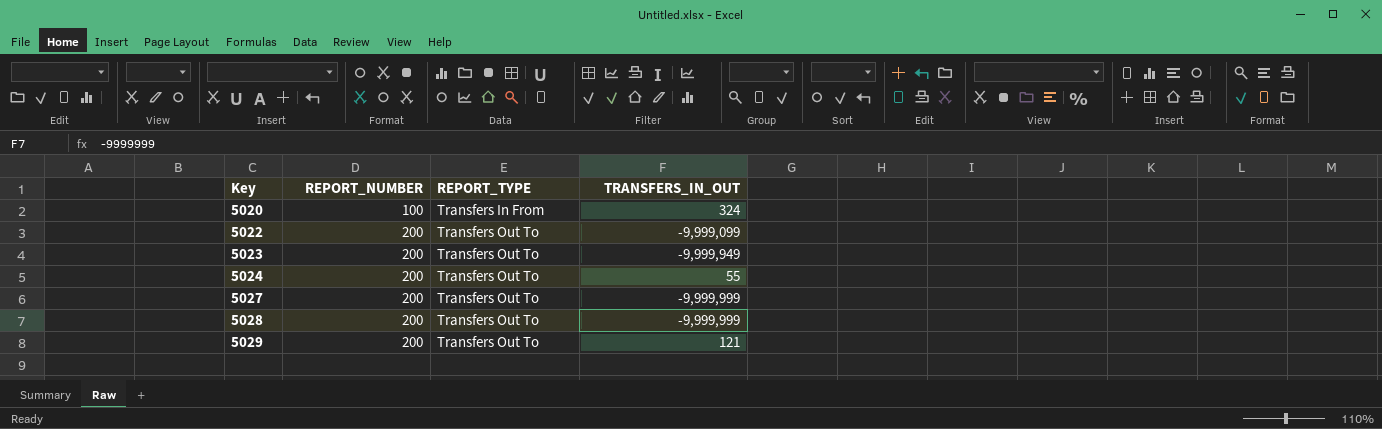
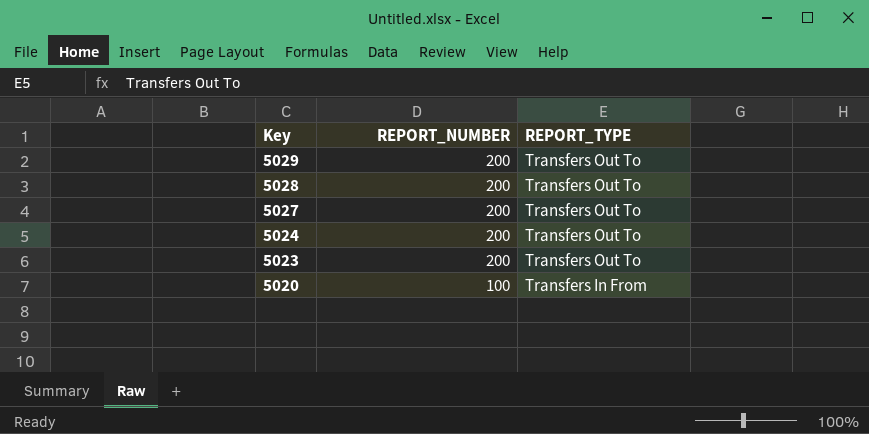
row order: Key ascending -> Key descending
column TRANSFERS_IN_OUT | position: 4 -> none
row 5022: 200 | Transfers Out To | -9,999,099 -> none

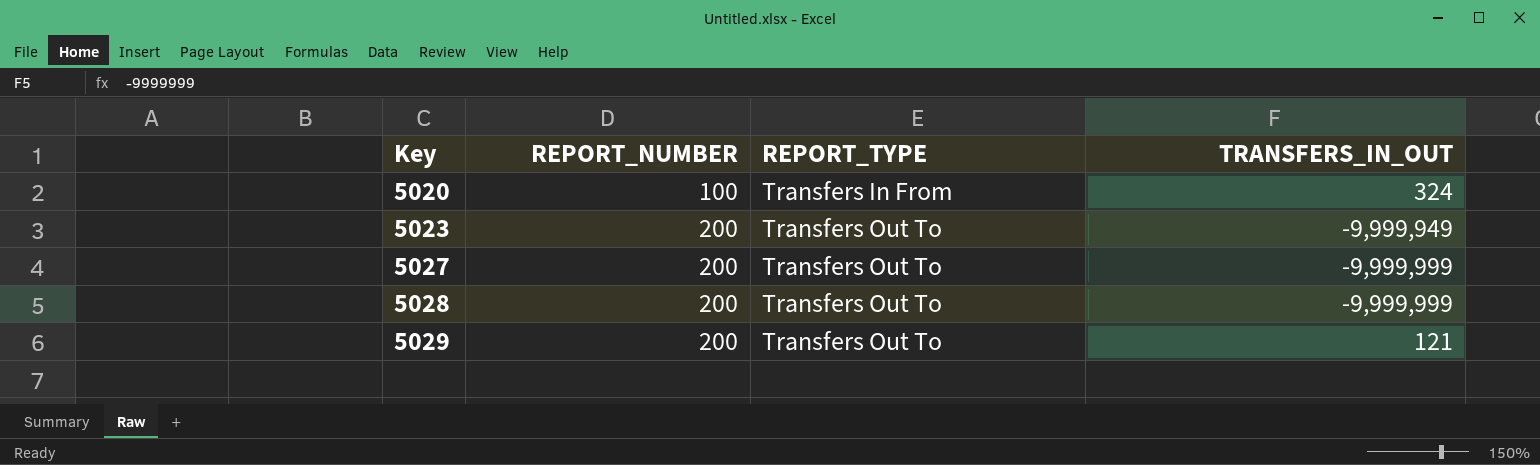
row order: Key descending -> Key ascending
column TRANSFERS_IN_OUT | position: none -> 4
row 5024: 200 | Transfers Out To -> none

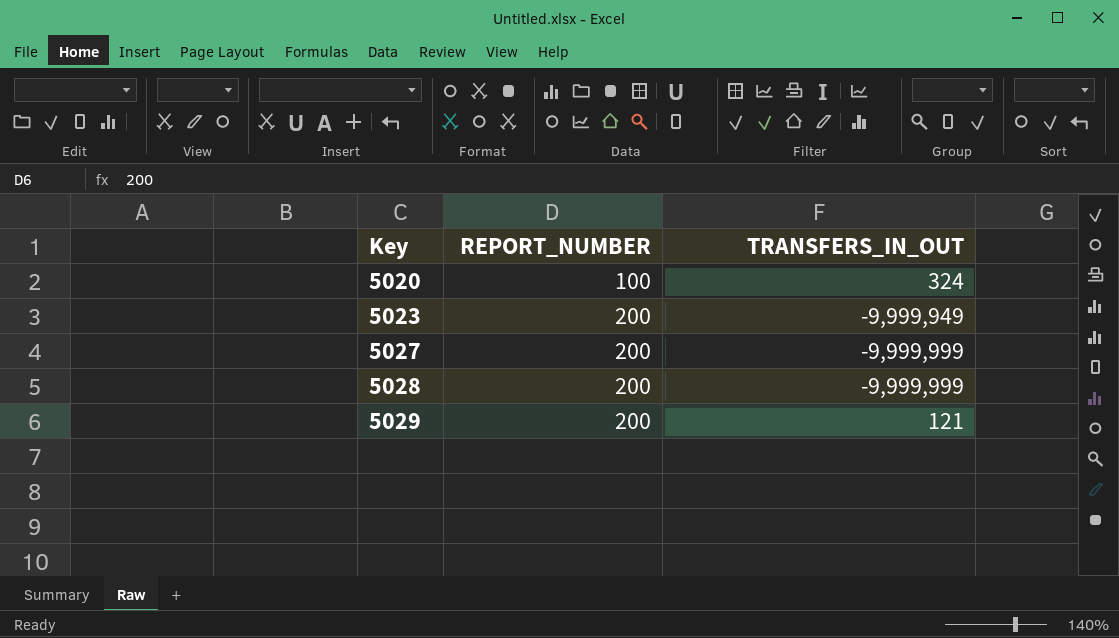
column REPORT_TYPE | position: 3 -> none

